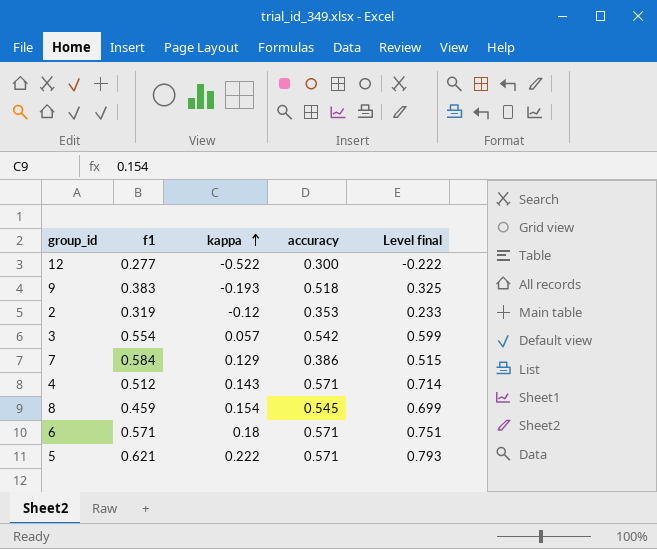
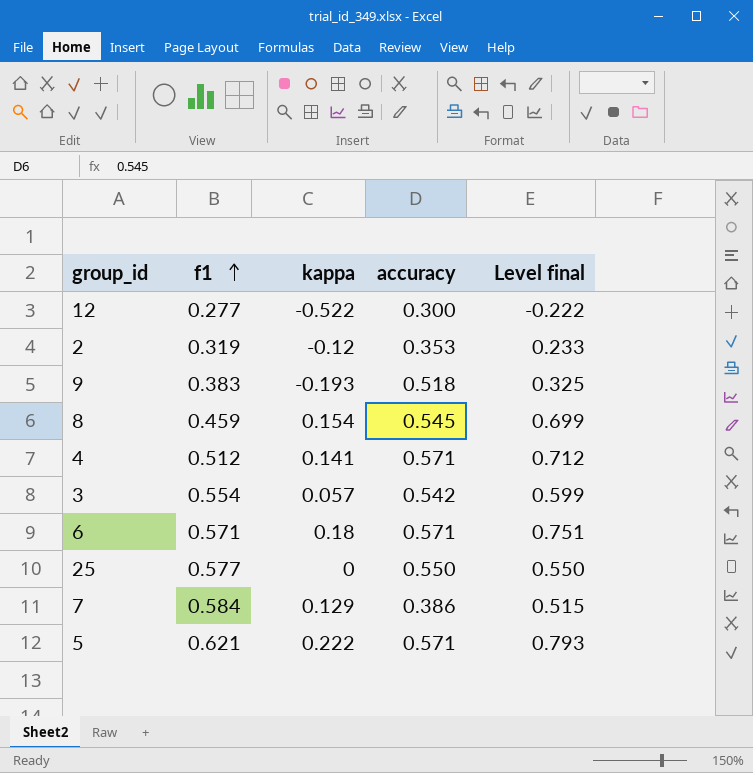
row order: kappa ascending -> f1 ascending
4 | kappa: 0.143 -> 0.141
4 | Level final: 0.714 -> 0.712
row 25: none -> 0.577 | 0 | 0.550 | 0.550

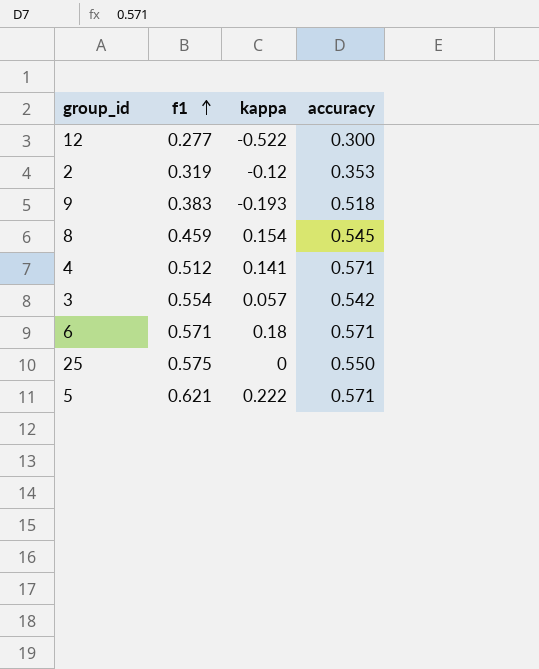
column Level final | formula: [kappa] + [accuracy] -> none
row 7: 0.584 | 0.129 | 0.386 | 0.515 -> none
25 | f1: 0.577 -> 0.575

